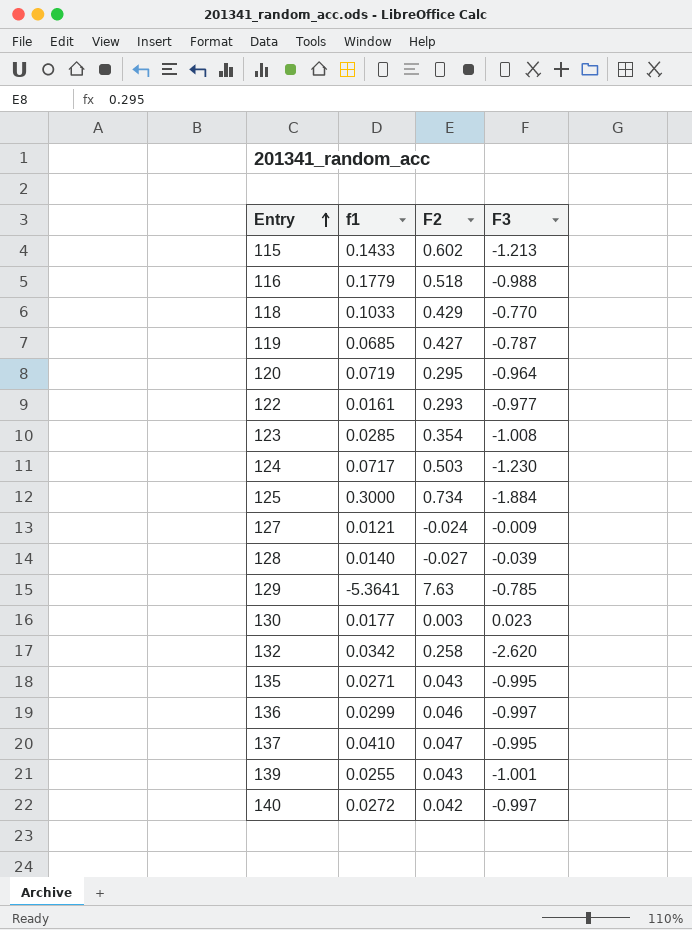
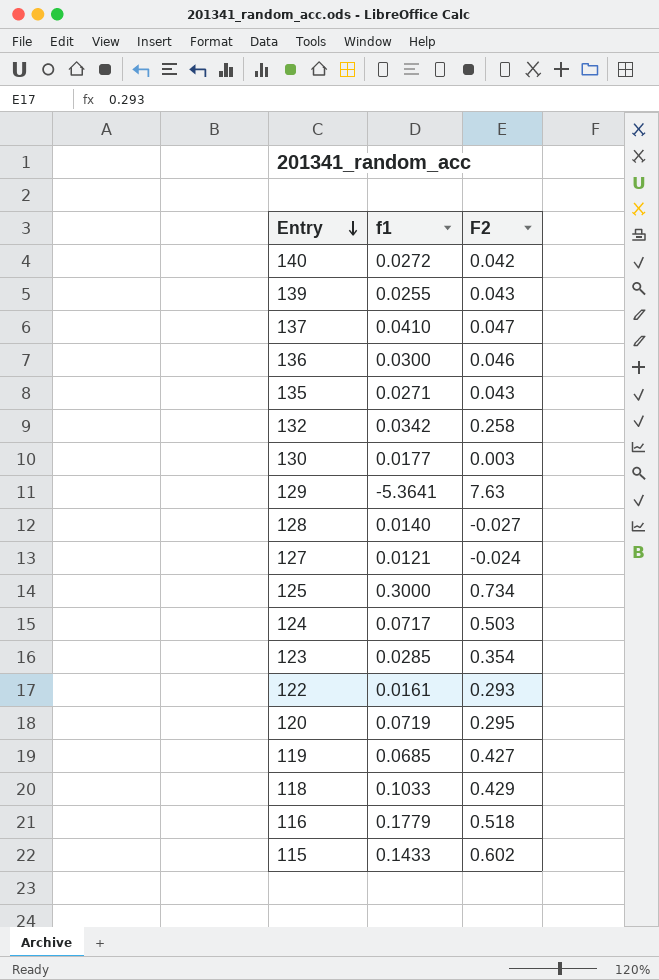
row order: Entry ascending -> Entry descending
column F3 | position: 4 -> none
136 | f1: 0.0299 -> 0.0300

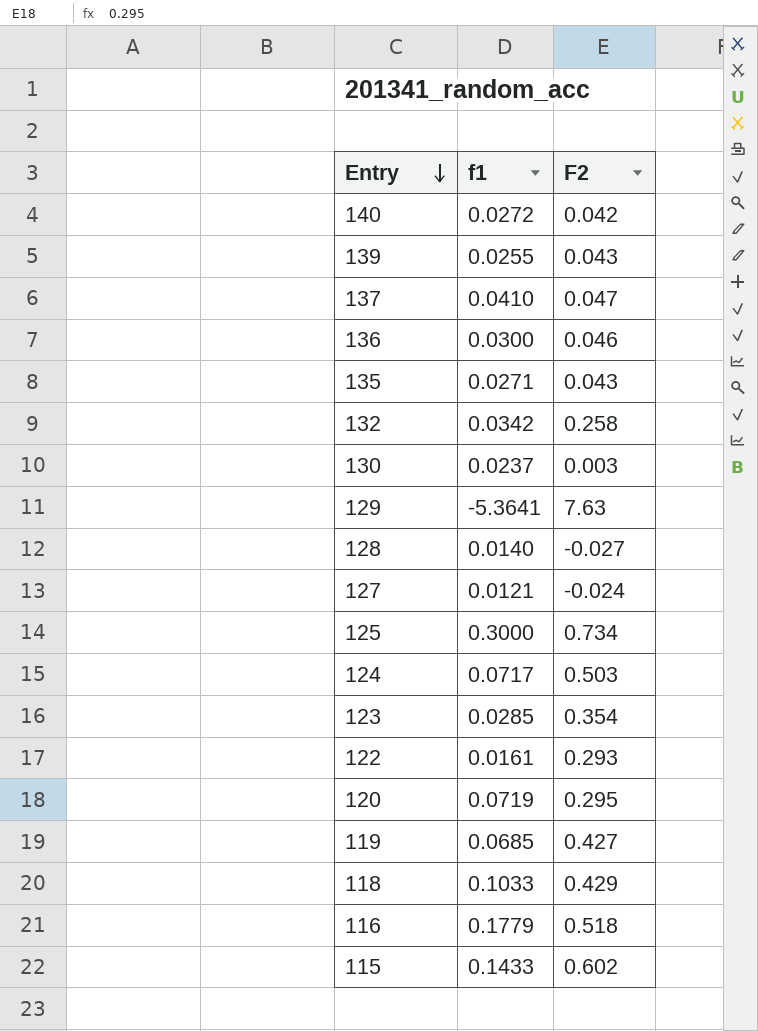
130 | f1: 0.0177 -> 0.0237

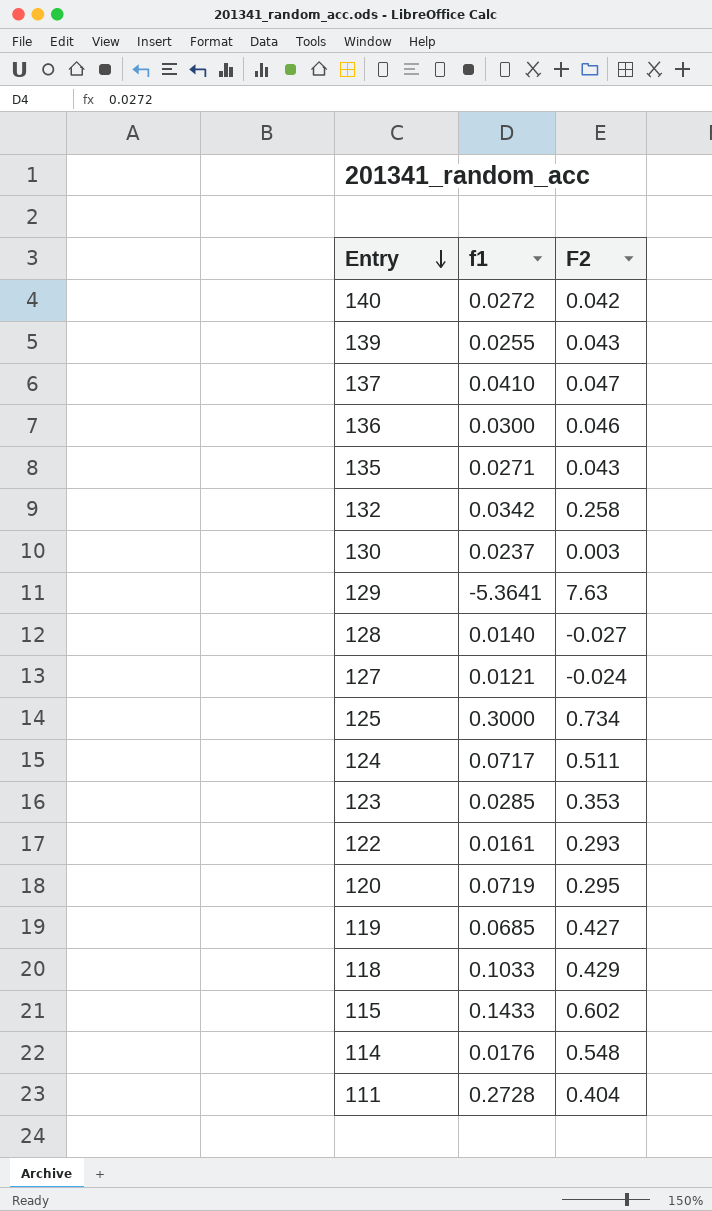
row 116: 0.1779 | 0.518 -> none
124 | F2: 0.503 -> 0.511
123 | F2: 0.354 -> 0.353
row 114: none -> 0.0176 | 0.548
row 111: none -> 0.2728 | 0.404

